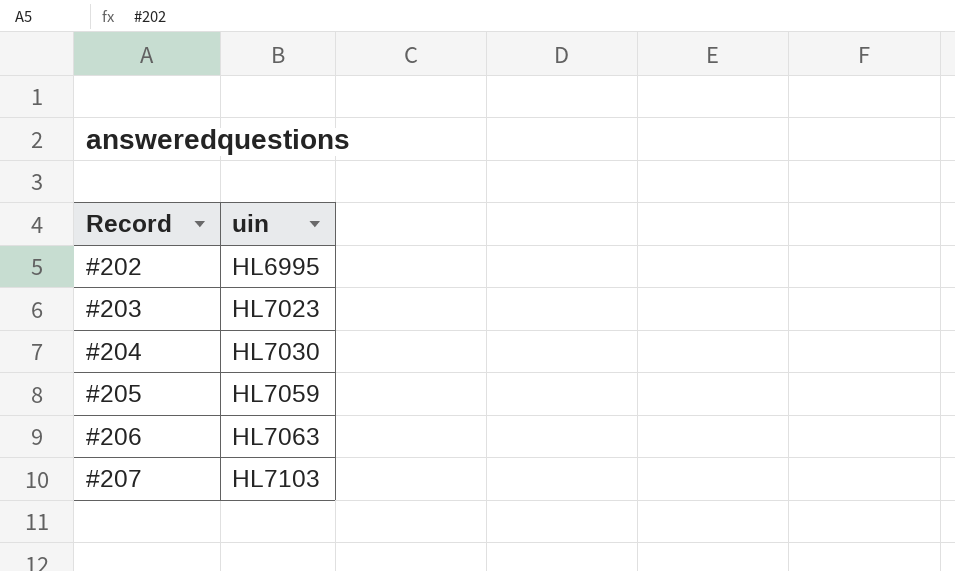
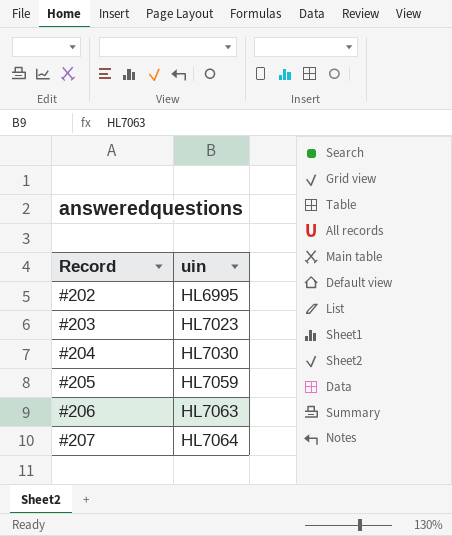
#207 | uin: HL7103 -> HL7064

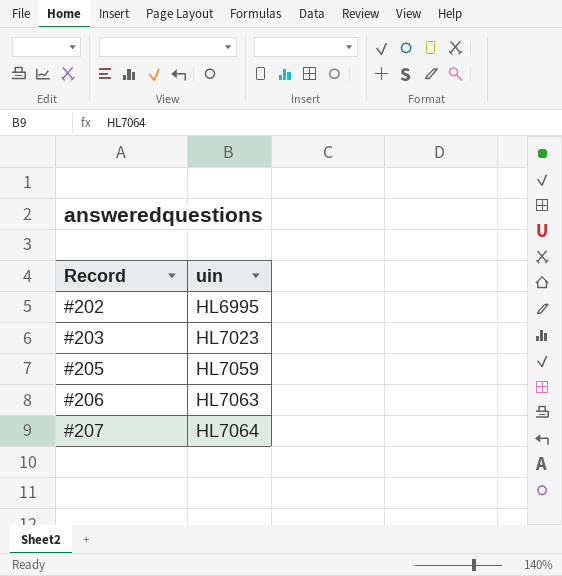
row #204: HL7030 -> none

